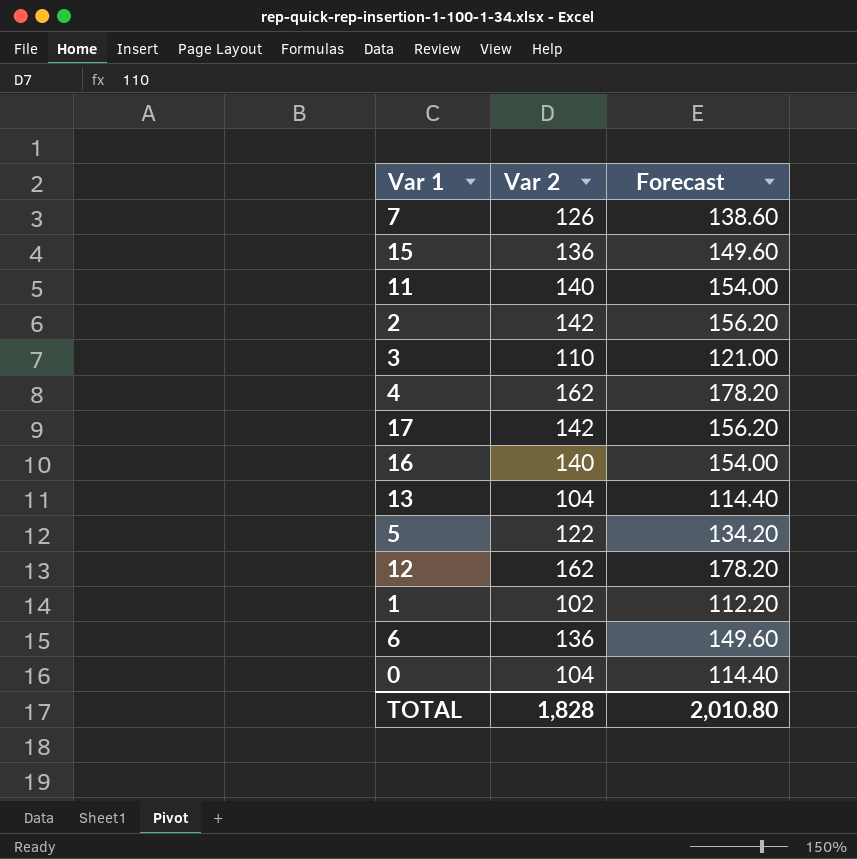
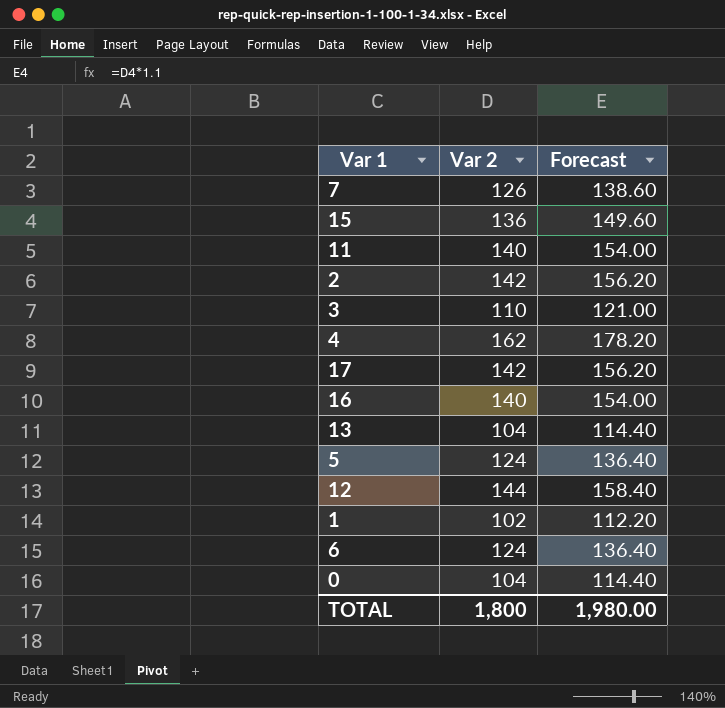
5 | Var 2: 122 -> 124
5 | Forecast: 134.20 -> 136.40
12 | Var 2: 162 -> 144
12 | Forecast: 178.20 -> 158.40
6 | Var 2: 136 -> 124
6 | Forecast: 149.60 -> 136.40
TOTAL | Var 2: 1,828 -> 1,800
TOTAL | Forecast: 2,010.80 -> 1,980.00

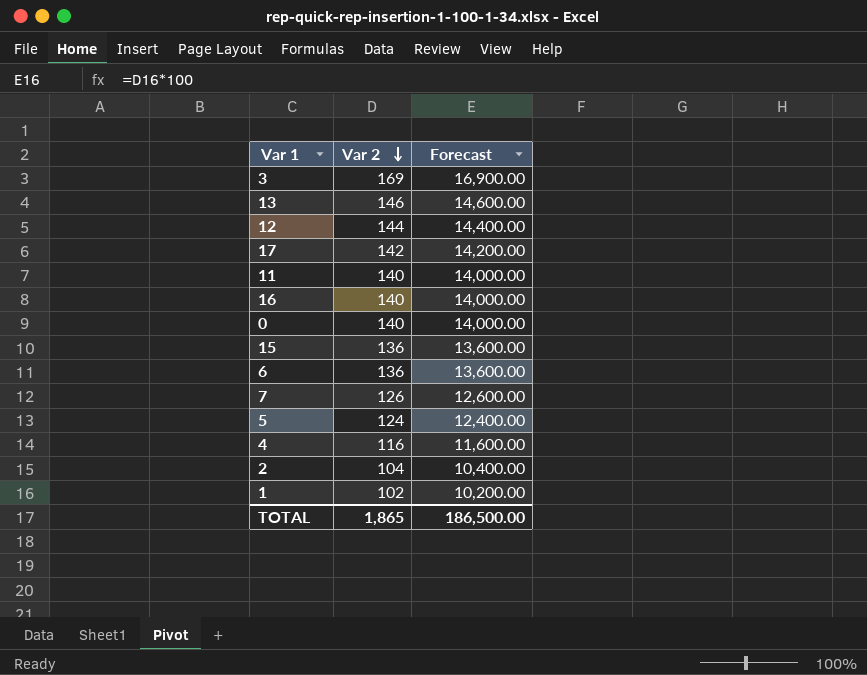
row order: none -> Var 2 descending
column Forecast | formula: [Var 2] * 1.1 -> [Var 2] * 100
3 | Var 2: 110 -> 169
13 | Var 2: 104 -> 146
0 | Var 2: 104 -> 140
6 | Var 2: 124 -> 136
4 | Var 2: 162 -> 116
2 | Var 2: 142 -> 104
TOTAL | Var 2: 1,800 -> 1,865
TOTAL | Forecast: 1,980.00 -> 186,500.00

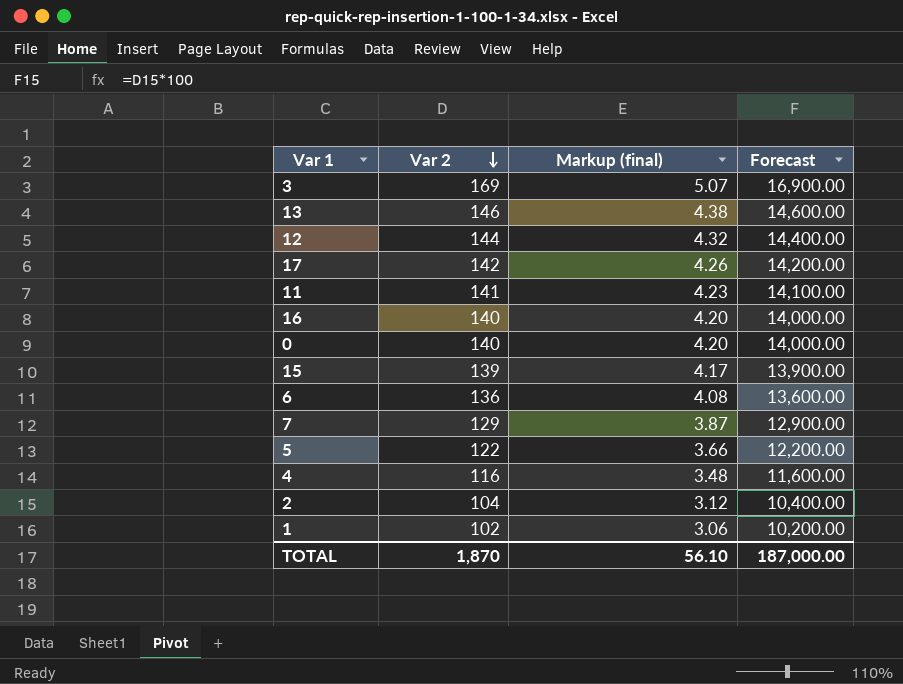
column Markup (final) | formula: none -> [Var 2] * 0.03
11 | Var 2: 140 -> 141
11 | Forecast: 14,000.00 -> 14,100.00
15 | Var 2: 136 -> 139
15 | Forecast: 13,600.00 -> 13,900.00
7 | Var 2: 126 -> 129
7 | Forecast: 12,600.00 -> 12,900.00
5 | Var 2: 124 -> 122
5 | Forecast: 12,400.00 -> 12,200.00
TOTAL | Var 2: 1,865 -> 1,870
TOTAL | Forecast: 186,500.00 -> 187,000.00

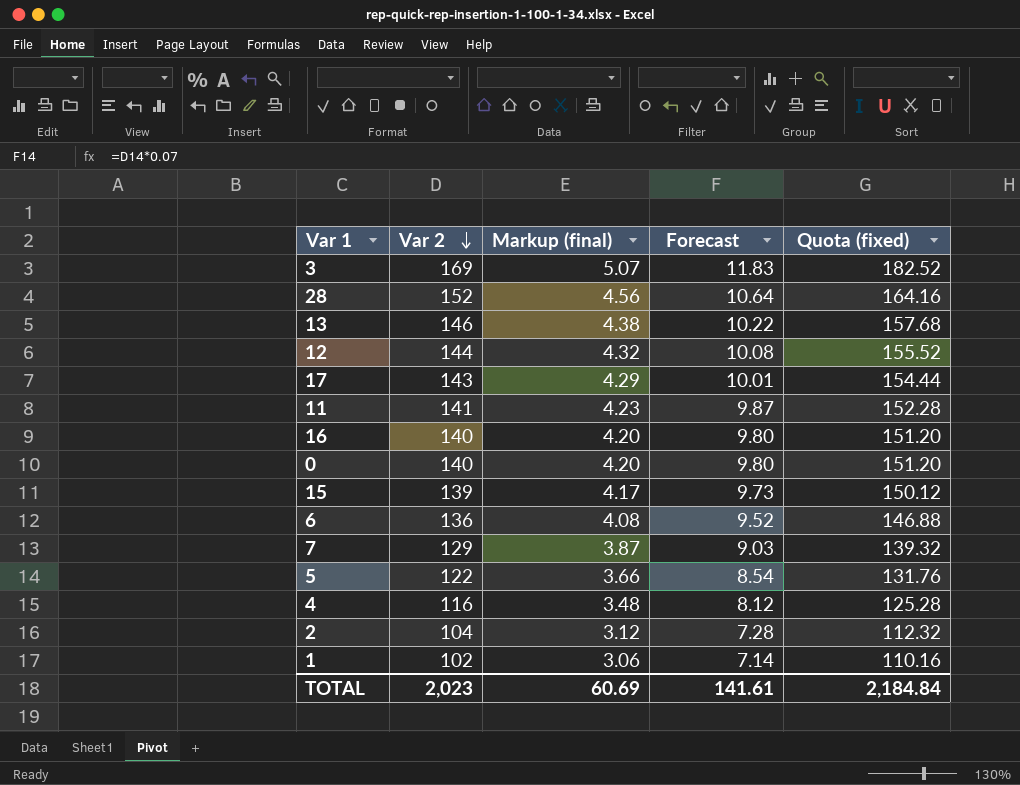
column Forecast | formula: [Var 2] * 100 -> [Var 2] * 0.07
column Quota (fixed) | formula: none -> [Var 2] * 1.08
row 28: none -> 152 | 4.56 | 10.64 | 164.16
17 | Var 2: 142 -> 143
17 | Markup (final): 4.26 -> 4.29
TOTAL | Var 2: 1,870 -> 2,023
TOTAL | Markup (final): 56.10 -> 60.69
TOTAL | Forecast: 187,000.00 -> 141.61

